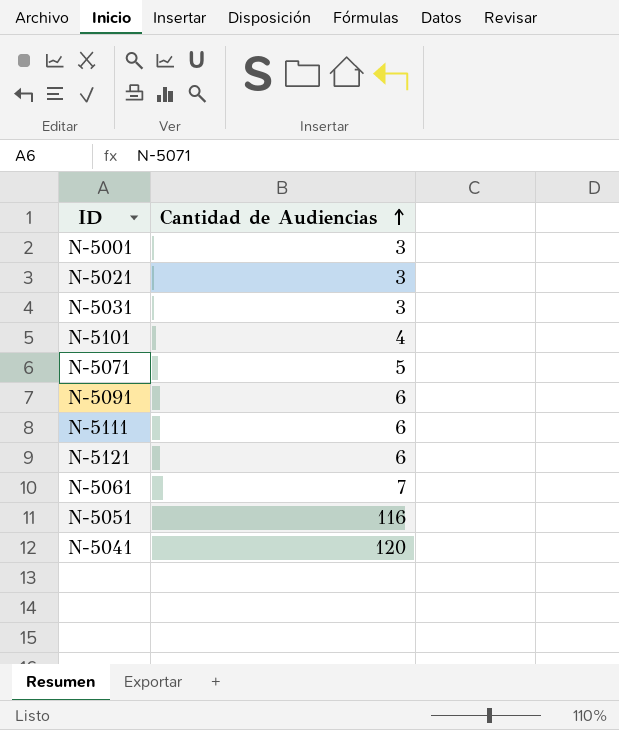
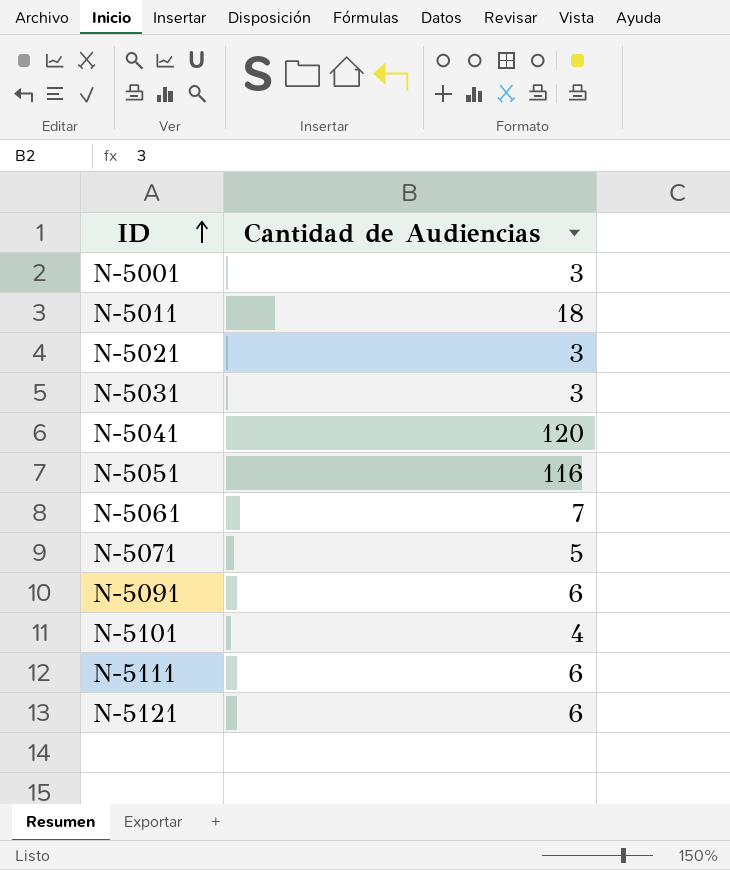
row order: Cantidad de Audiencias ascending -> ID ascending
row N-5011: none -> 18

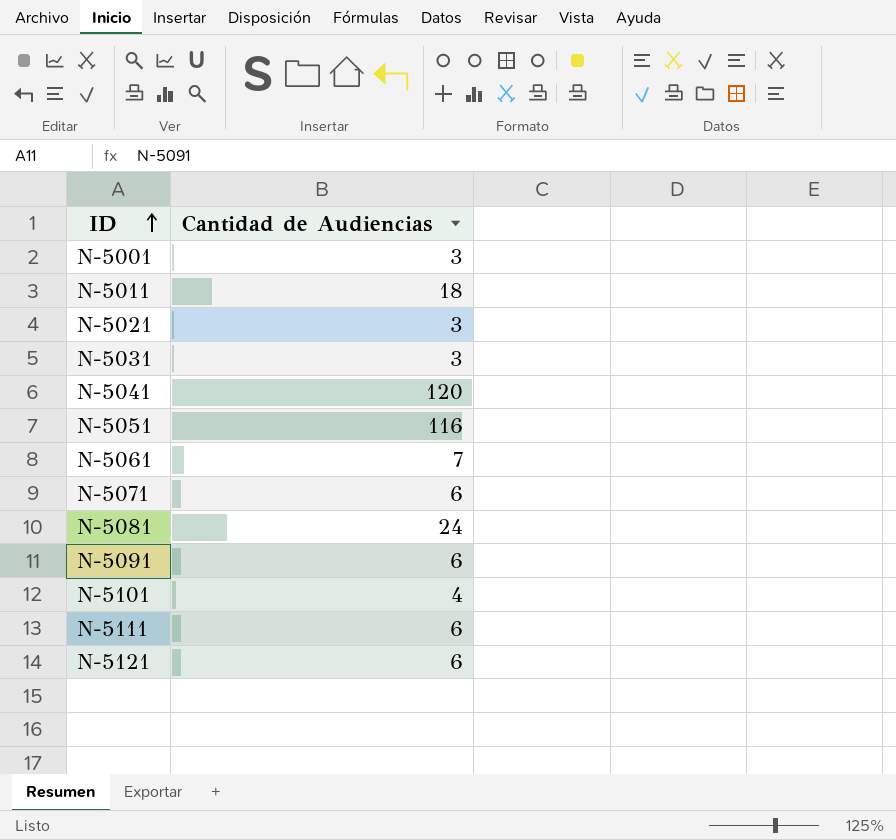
N-5071 | Cantidad de Audiencias: 5 -> 6
row N-5081: none -> 24

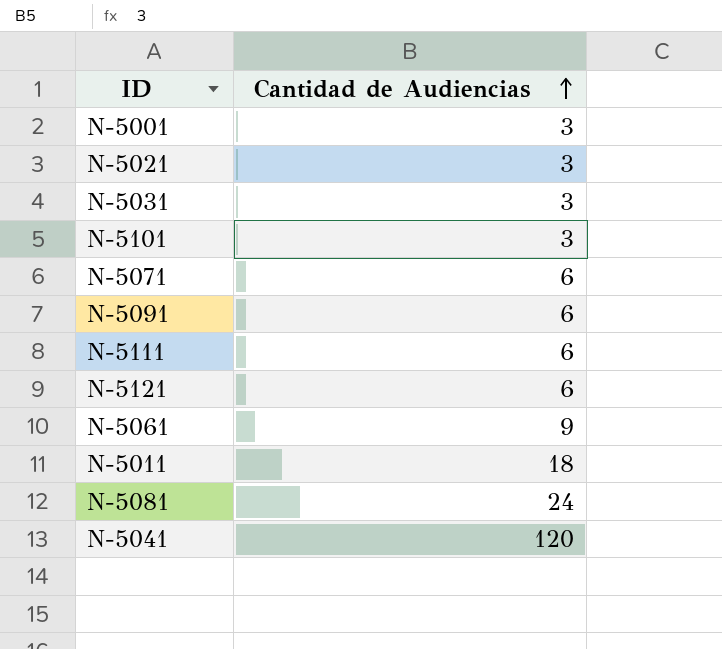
row order: ID ascending -> Cantidad de Audiencias ascending
row N-5051: 116 -> none
N-5101 | Cantidad de Audiencias: 4 -> 3
N-5061 | Cantidad de Audiencias: 7 -> 9

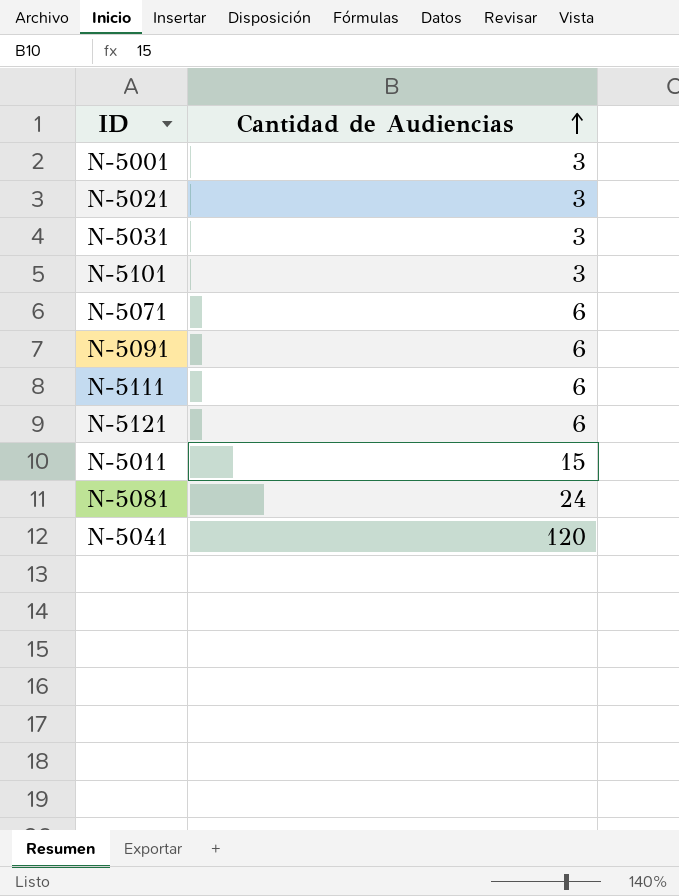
row N-5061: 9 -> none
N-5011 | Cantidad de Audiencias: 18 -> 15

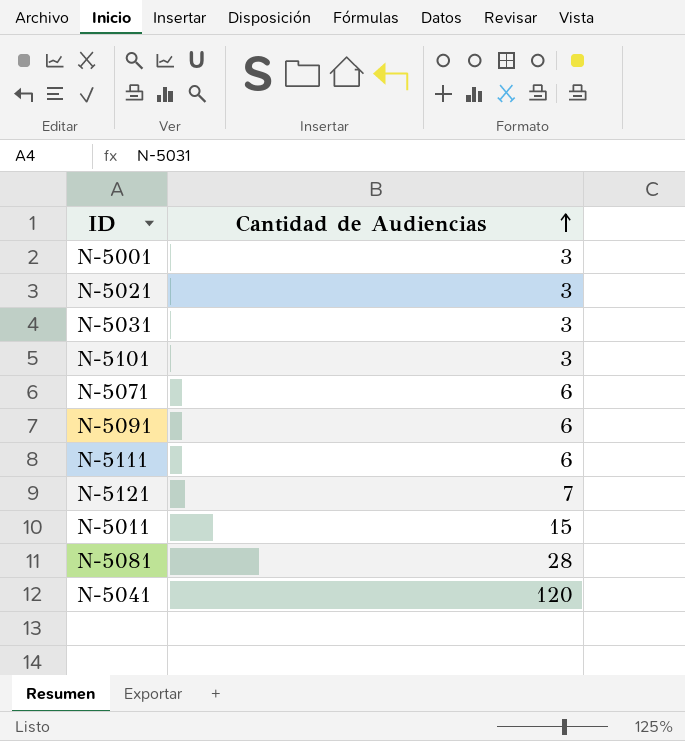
N-5121 | Cantidad de Audiencias: 6 -> 7
N-5081 | Cantidad de Audiencias: 24 -> 28

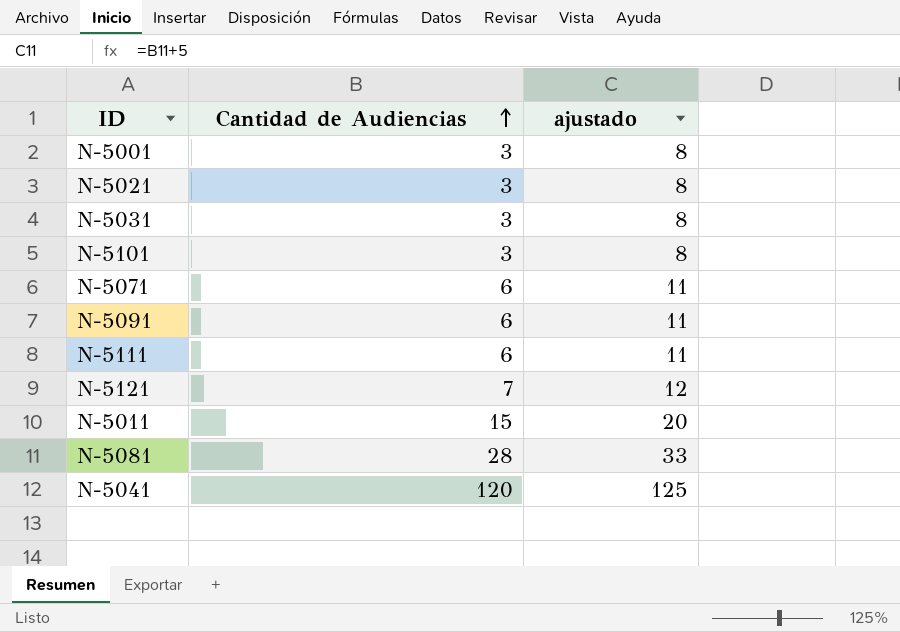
column ajustado | formula: none -> [Cantidad de Audiencias] + 5

